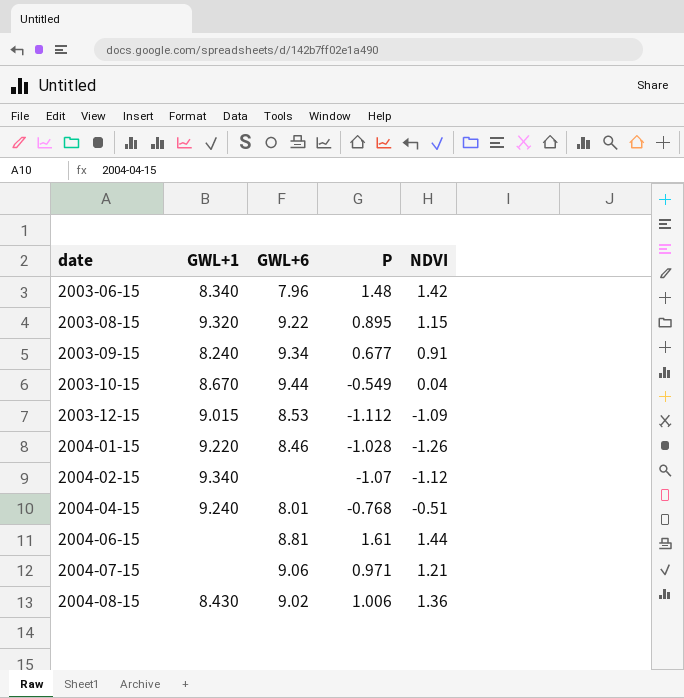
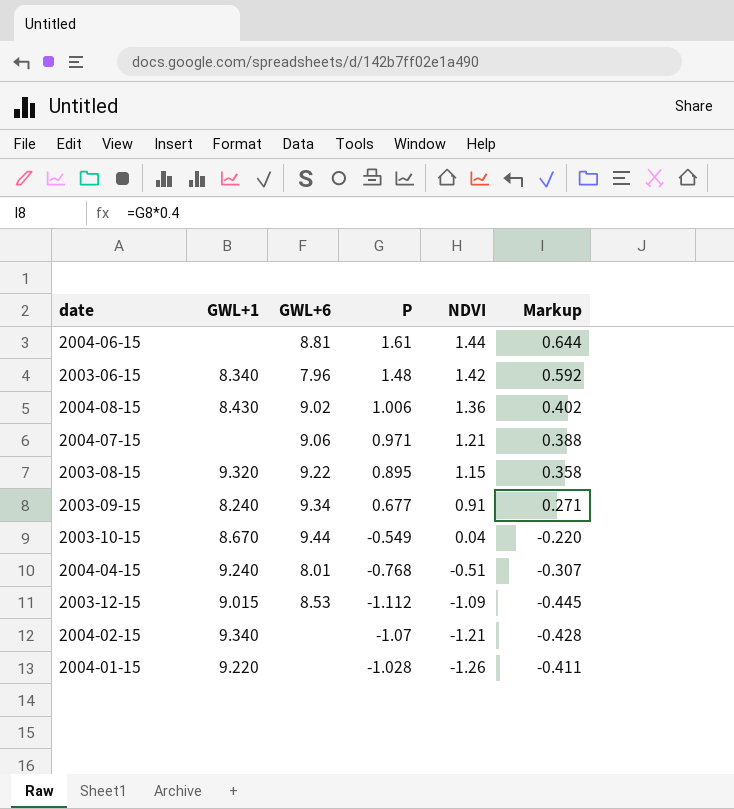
row order: date ascending -> NDVI descending
column Markup | formula: none -> [P] * 0.4
2004-02-15 | NDVI: -1.12 -> -1.21
2004-01-15 | GWL+6: 8.46 -> none

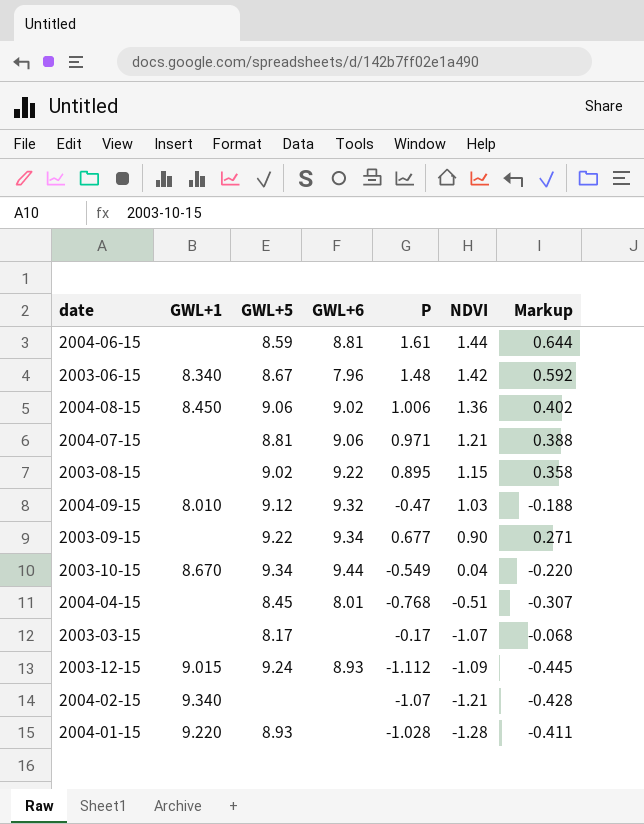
column GWL+5 | position: none -> 3
2004-08-15 | GWL+1: 8.430 -> 8.450
2003-08-15 | GWL+1: 9.320 -> none
row 2004-09-15: none -> 8.010 | 9.12 | 9.32 | -0.47 | 1.03 | -0.188
2003-09-15 | GWL+1: 8.240 -> none
2003-09-15 | NDVI: 0.91 -> 0.90
2004-04-15 | GWL+1: 9.240 -> none
row 2003-03-15: none -> none | 8.17 | none | -0.17 | -1.07 | -0.068
2003-12-15 | GWL+6: 8.53 -> 8.93
2004-01-15 | NDVI: -1.26 -> -1.28

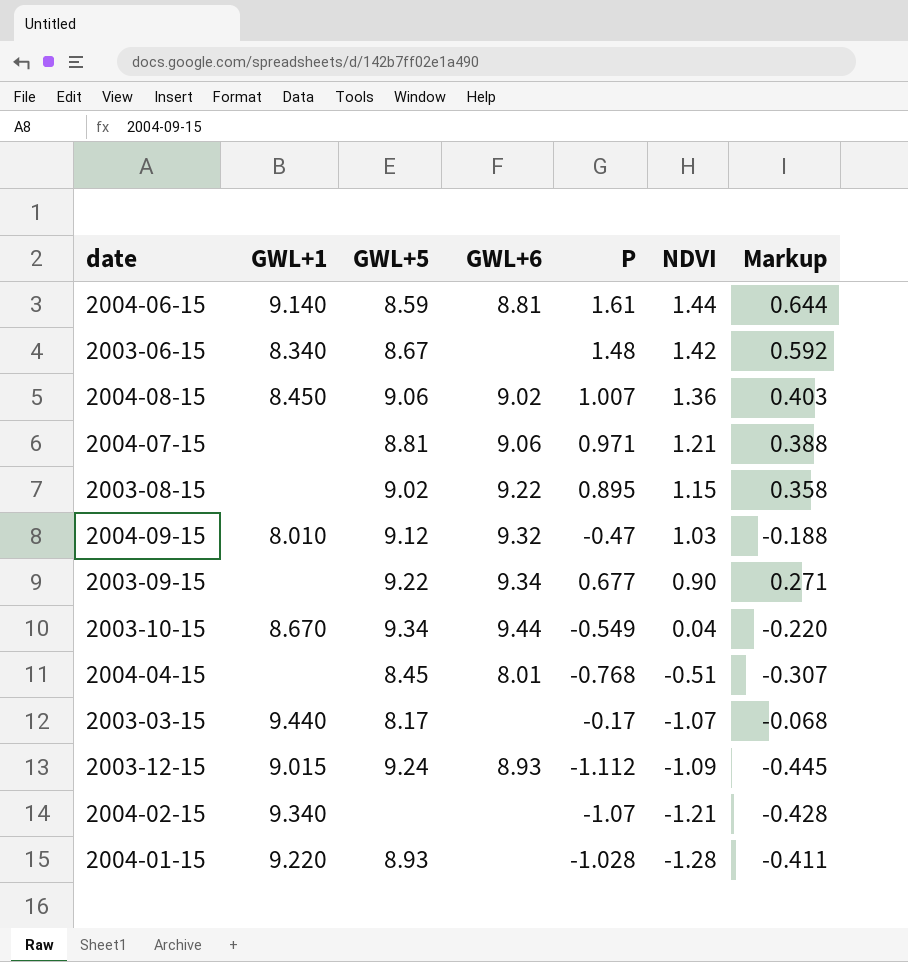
2004-06-15 | GWL+1: none -> 9.140
2003-06-15 | GWL+6: 7.96 -> none
2004-08-15 | P: 1.006 -> 1.007
2004-08-15 | Markup: 0.402 -> 0.403
2003-03-15 | GWL+1: none -> 9.440

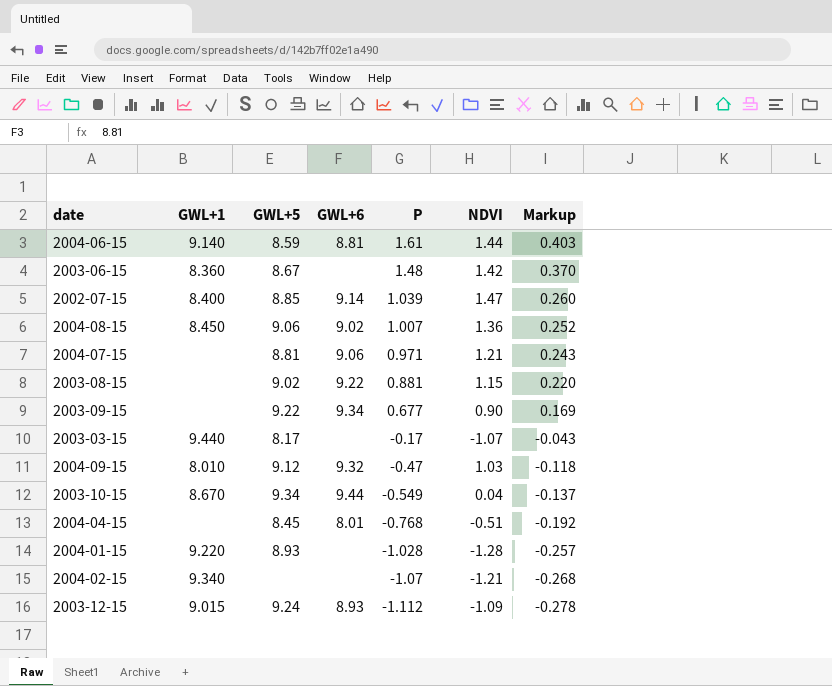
row order: NDVI descending -> P descending
column Markup | formula: [P] * 0.4 -> [P] * 0.25
2003-06-15 | GWL+1: 8.340 -> 8.360
row 2002-07-15: none -> 8.400 | 8.85 | 9.14 | 1.039 | 1.47 | 0.260
2003-08-15 | P: 0.895 -> 0.881

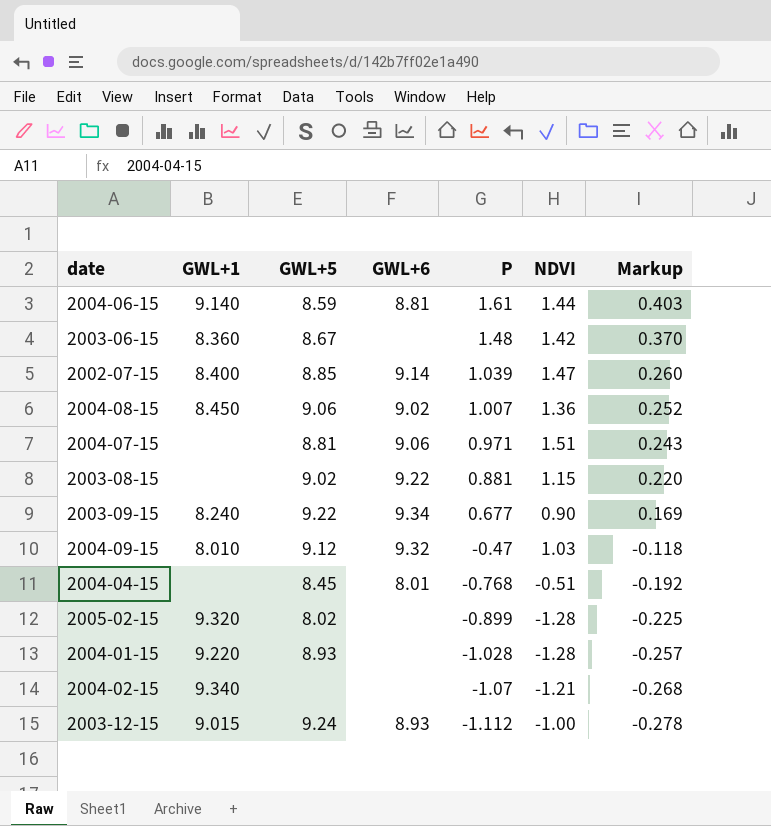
row 2003-03-15: 9.440 | 8.17 | none | -0.17 | -1.07 | -0.043 -> none
row 2003-10-15: 8.670 | 9.34 | 9.44 | -0.549 | 0.04 | -0.137 -> none
2004-07-15 | NDVI: 1.21 -> 1.51
2003-09-15 | GWL+1: none -> 8.240
row 2005-02-15: none -> 9.320 | 8.02 | none | -0.899 | -1.28 | -0.225
2003-12-15 | NDVI: -1.09 -> -1.00

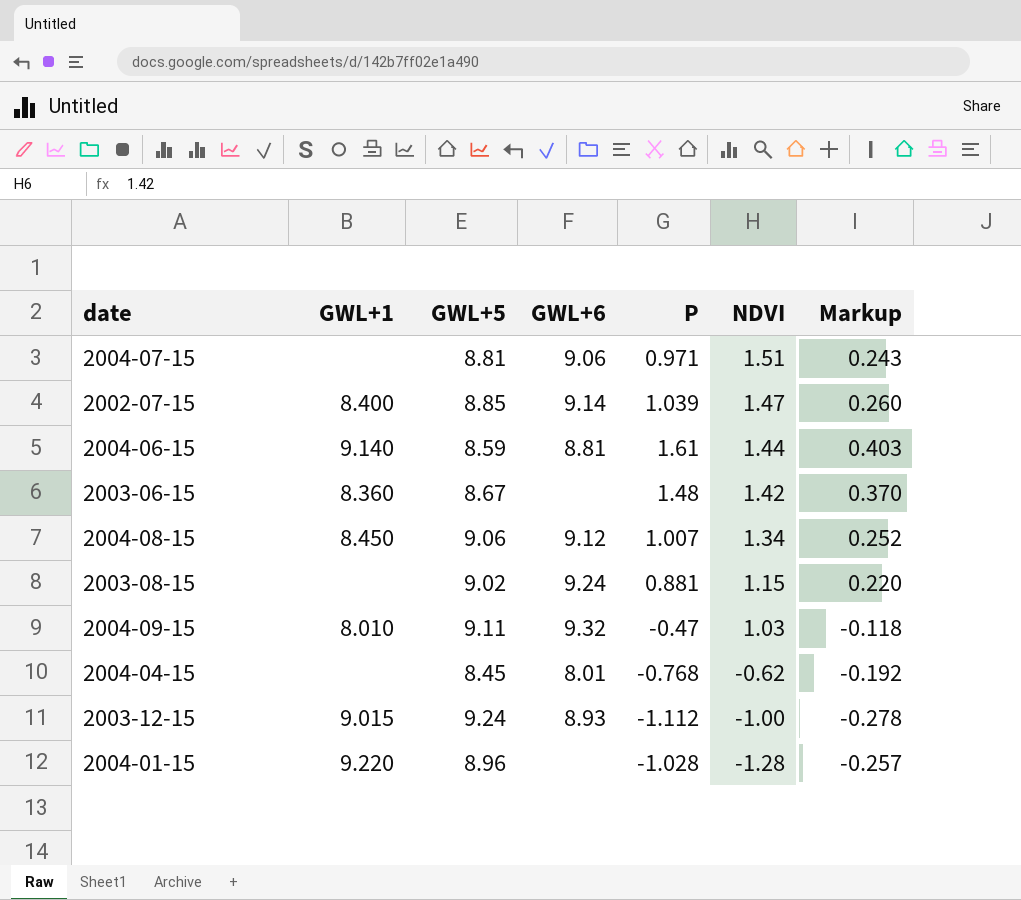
row order: P descending -> NDVI descending
row 2003-09-15: 8.240 | 9.22 | 9.34 | 0.677 | 0.90 | 0.169 -> none
row 2005-02-15: 9.320 | 8.02 | none | -0.899 | -1.28 | -0.225 -> none
row 2004-02-15: 9.340 | none | none | -1.07 | -1.21 | -0.268 -> none
2004-08-15 | GWL+6: 9.02 -> 9.12
2004-08-15 | NDVI: 1.36 -> 1.34
2003-08-15 | GWL+6: 9.22 -> 9.24
2004-09-15 | GWL+5: 9.12 -> 9.11
2004-04-15 | NDVI: -0.51 -> -0.62
2004-01-15 | GWL+5: 8.93 -> 8.96

